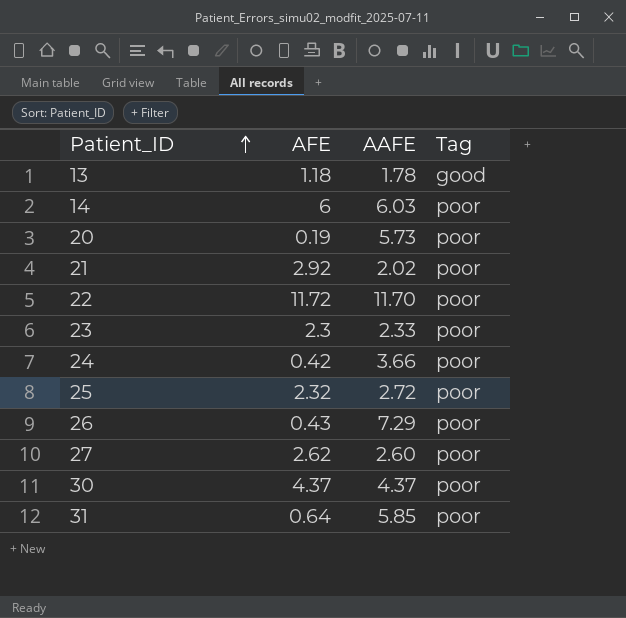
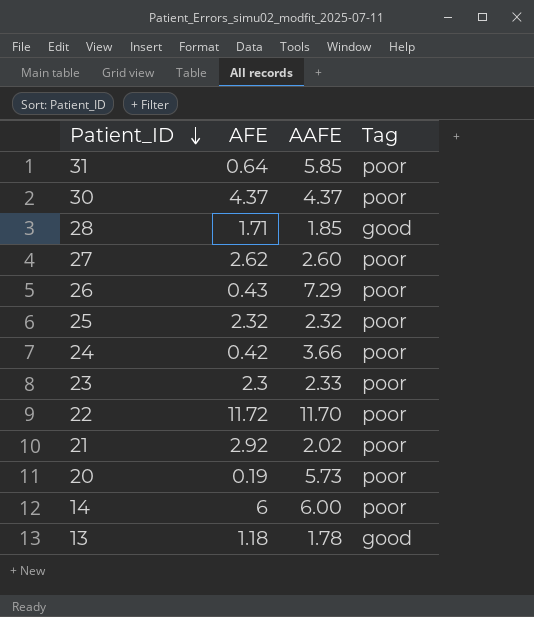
row order: Patient_ID ascending -> Patient_ID descending
row 28: none -> 1.71 | 1.85 | good
25 | AAFE: 2.72 -> 2.32
14 | AAFE: 6.03 -> 6.00

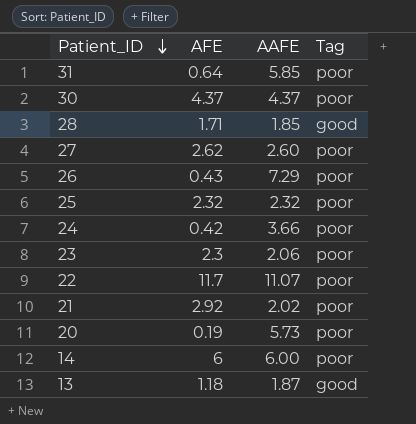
23 | AAFE: 2.33 -> 2.06
22 | AFE: 11.72 -> 11.7
22 | AAFE: 11.70 -> 11.07
13 | AAFE: 1.78 -> 1.87

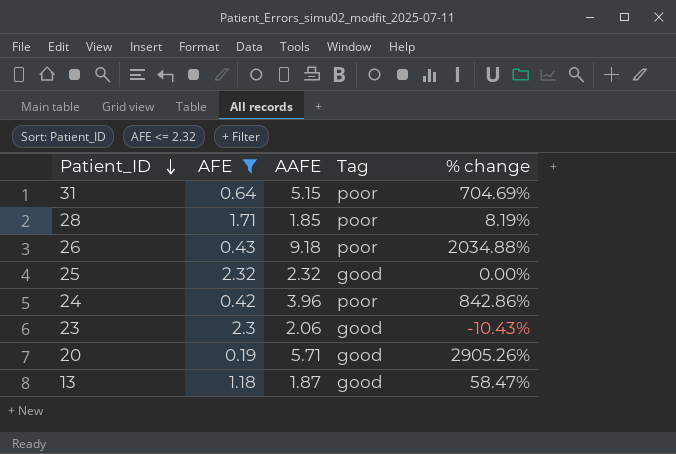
filter: none -> AFE <= 2.32
column % change | formula: none -> ([AAFE] - [AFE]) / [AFE]
31 | AAFE: 5.85 -> 5.15
28 | Tag: good -> poor
26 | AAFE: 7.29 -> 9.18
25 | Tag: poor -> good
24 | AAFE: 3.66 -> 3.96
23 | Tag: poor -> good
20 | AAFE: 5.73 -> 5.71
20 | Tag: poor -> good

